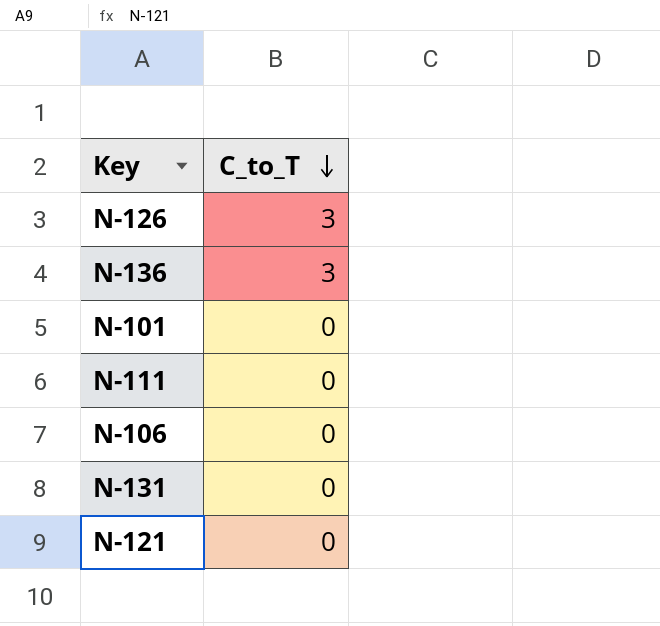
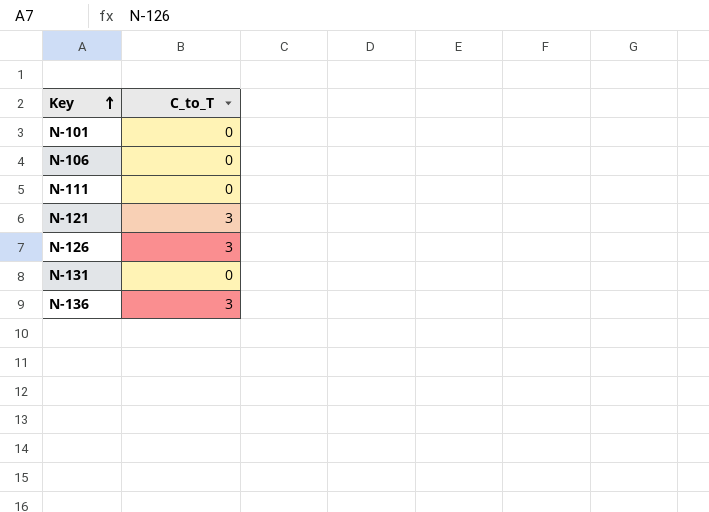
row order: C_to_T descending -> Key ascending
N-121 | C_to_T: 0 -> 3

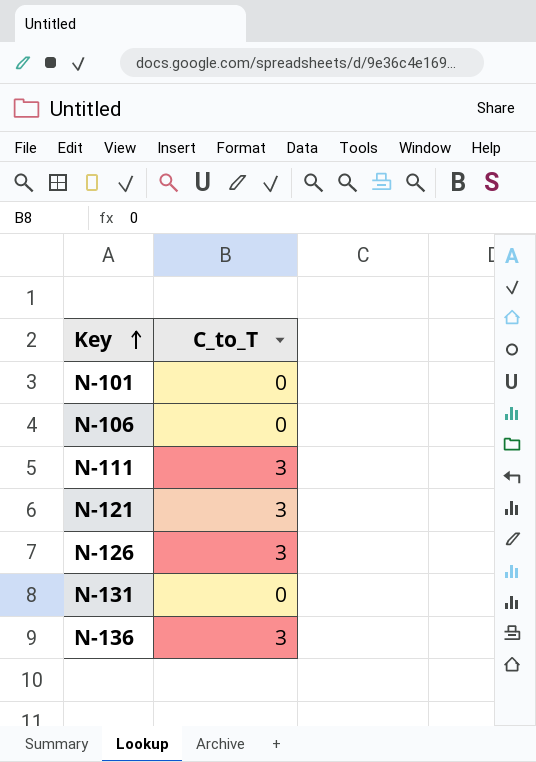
N-111 | C_to_T: 0 -> 3

